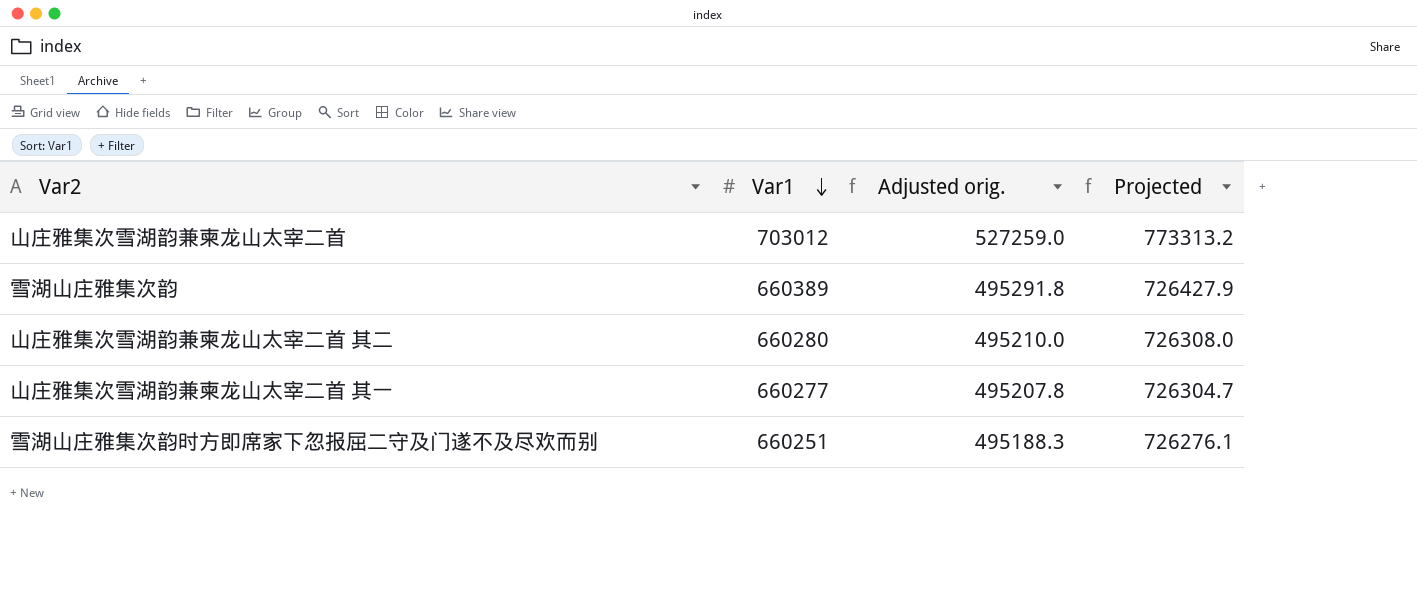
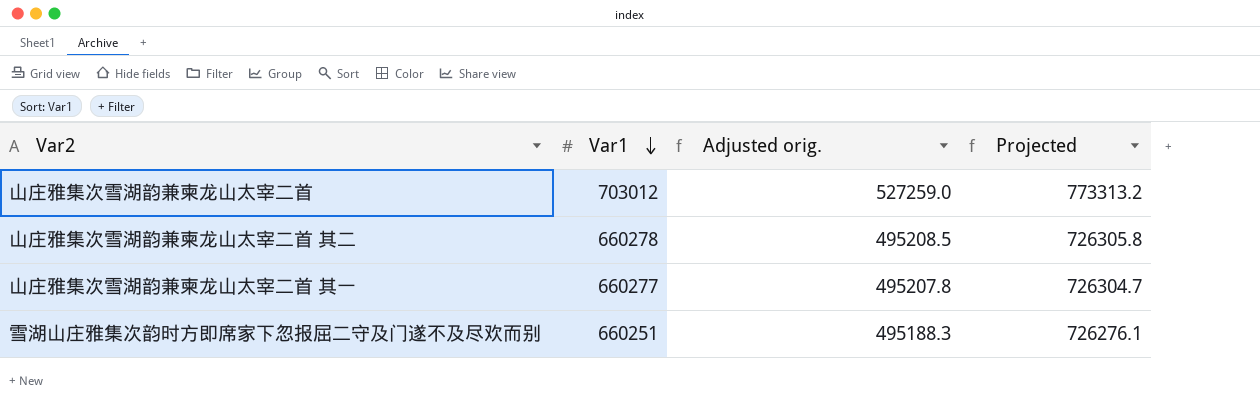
row 雪湖山庄雅集次韵: 660389 | 495291.8 | 726427.9 -> none
山庄雅集次雪湖韵兼柬龙山太宰二首 其二 | Var1: 660280 -> 660278
山庄雅集次雪湖韵兼柬龙山太宰二首 其二 | Adjusted orig.: 495210.0 -> 495208.5
山庄雅集次雪湖韵兼柬龙山太宰二首 其二 | Projected: 726308.0 -> 726305.8

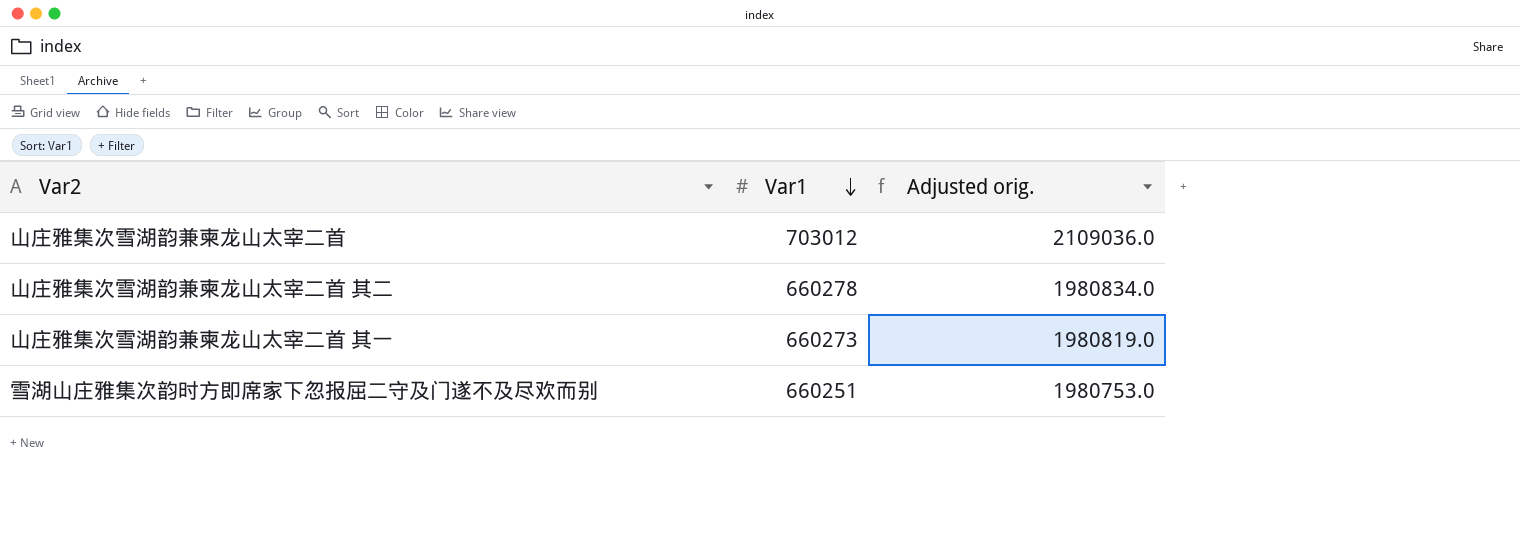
column Projected | formula: [Var1] * 1.1 -> none
column Adjusted orig. | formula: [Var1] * 0.75 -> [Var1] * 3
山庄雅集次雪湖韵兼柬龙山太宰二首 其一 | Var1: 660277 -> 660273

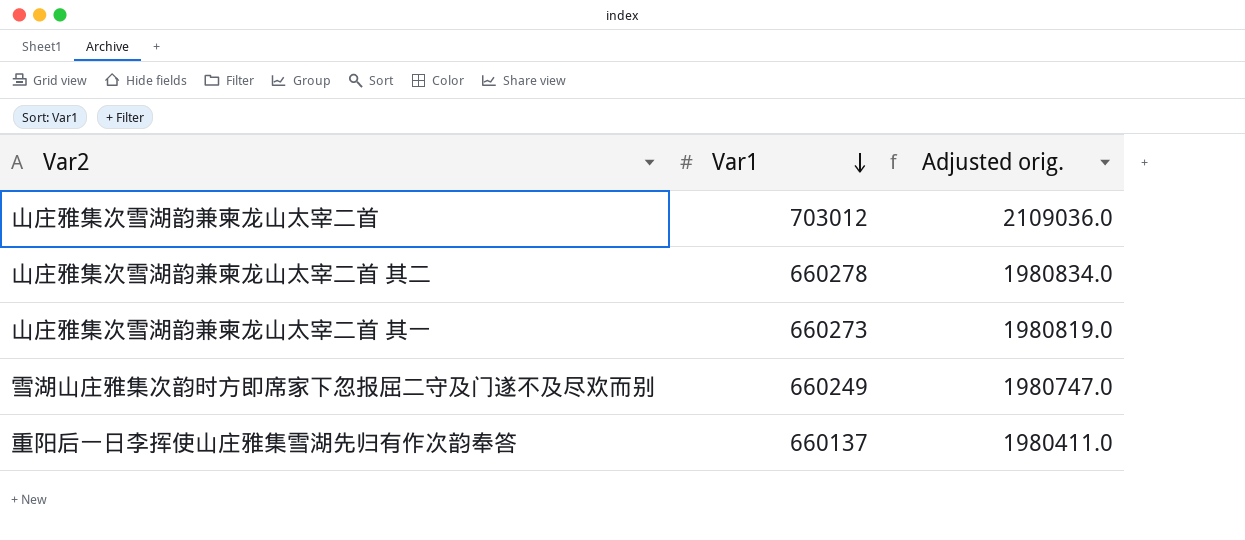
雪湖山庄雅集次韵时方即席家下忽报屈二守及门遂不及尽欢而别 | Var1: 660251 -> 660249
雪湖山庄雅集次韵时方即席家下忽报屈二守及门遂不及尽欢而别 | Adjusted orig.: 1980753.0 -> 1980747.0
row 重阳后一日李挥使山庄雅集雪湖先归有作次韵奉答: none -> 660137 | 1980411.0

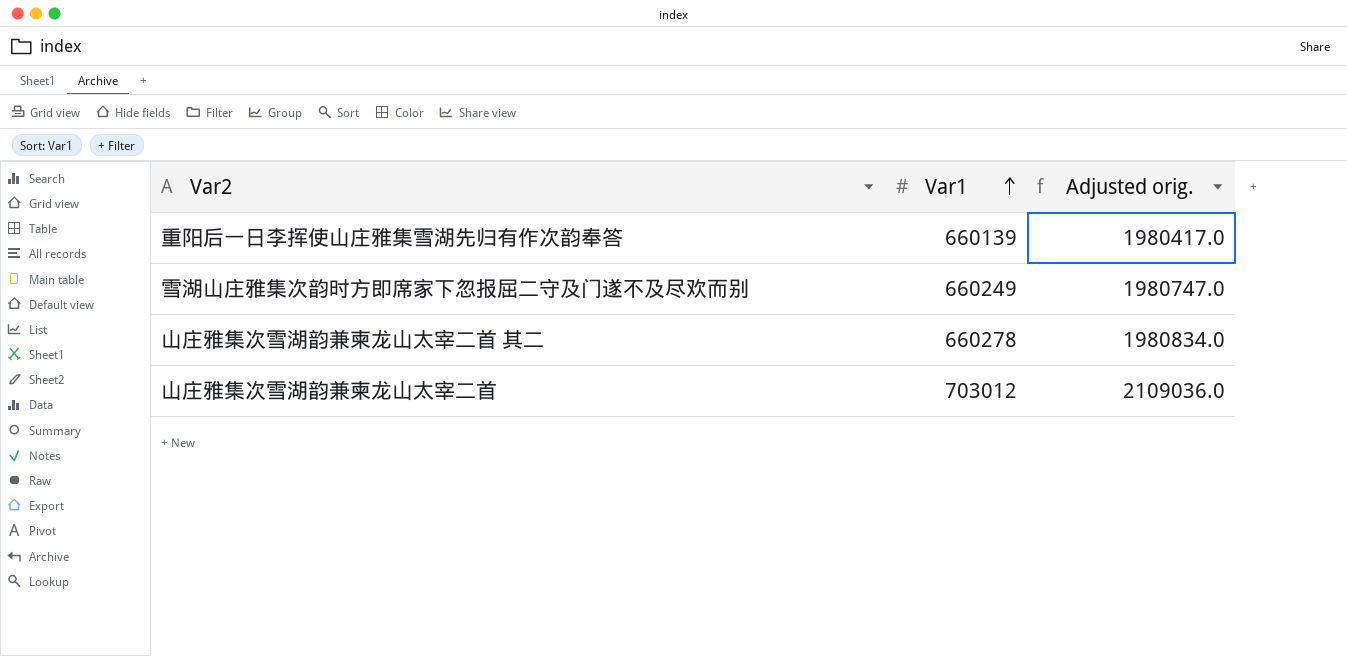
row order: Var1 descending -> Var1 ascending
row 山庄雅集次雪湖韵兼柬龙山太宰二首 其一: 660273 | 1980819.0 -> none
重阳后一日李挥使山庄雅集雪湖先归有作次韵奉答 | Var1: 660137 -> 660139
重阳后一日李挥使山庄雅集雪湖先归有作次韵奉答 | Adjusted orig.: 1980411.0 -> 1980417.0

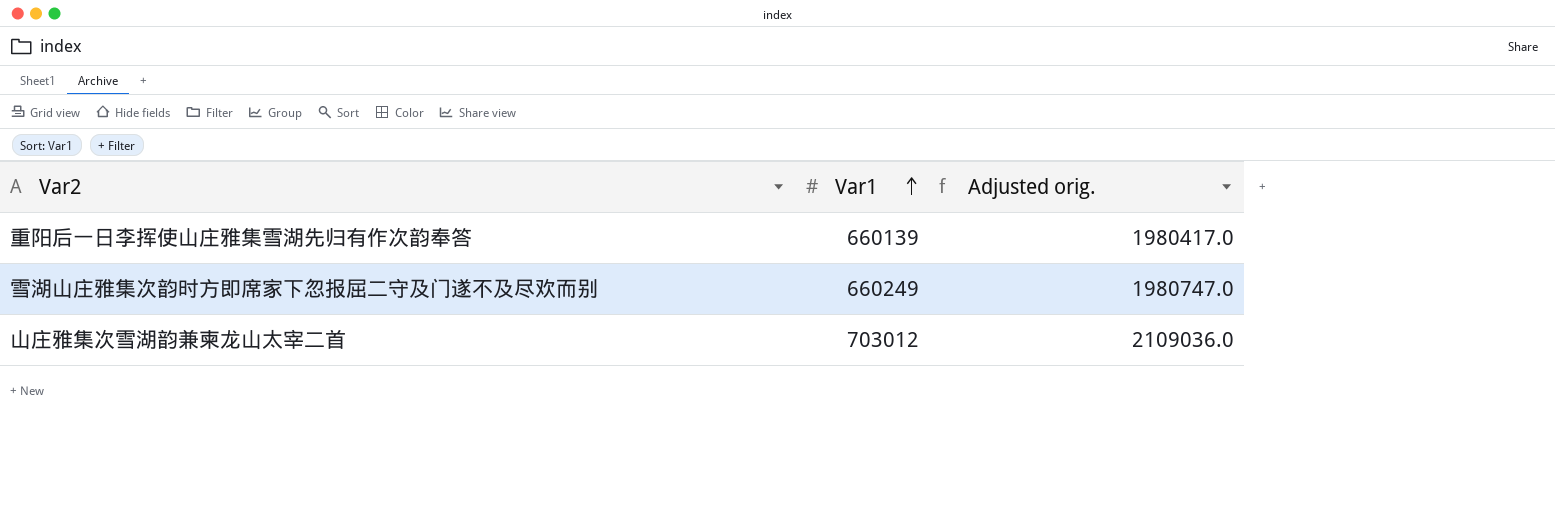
row 山庄雅集次雪湖韵兼柬龙山太宰二首 其二: 660278 | 1980834.0 -> none

